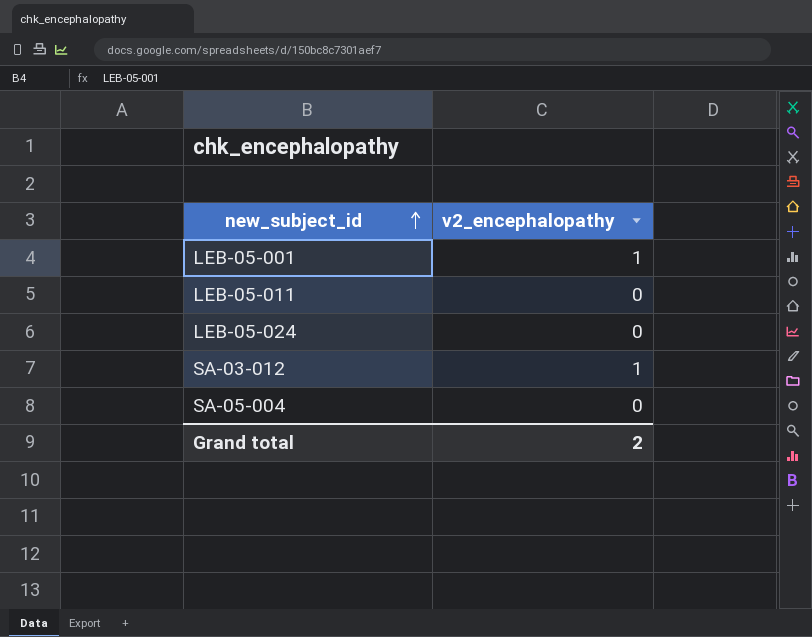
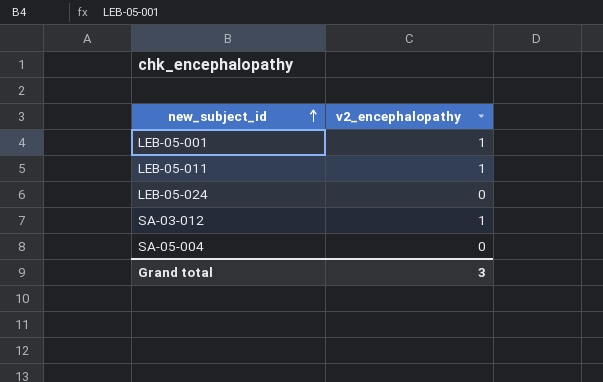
LEB-05-011 | v2_encephalopathy: 0 -> 1
Grand total | v2_encephalopathy: 2 -> 3

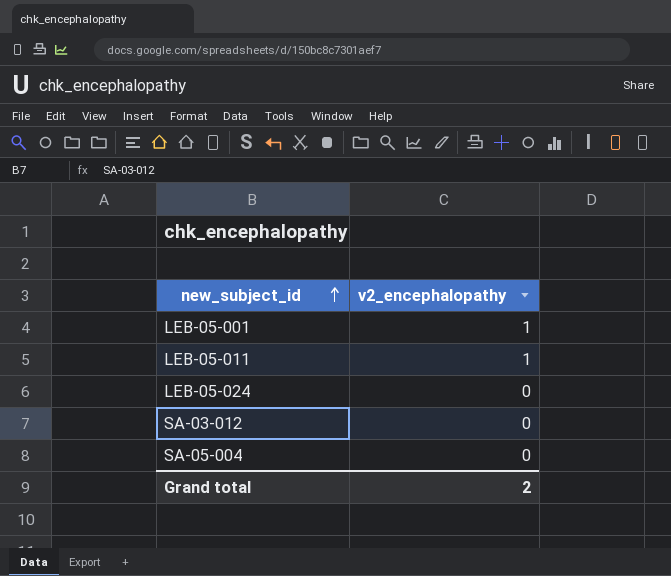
SA-03-012 | v2_encephalopathy: 1 -> 0
Grand total | v2_encephalopathy: 3 -> 2

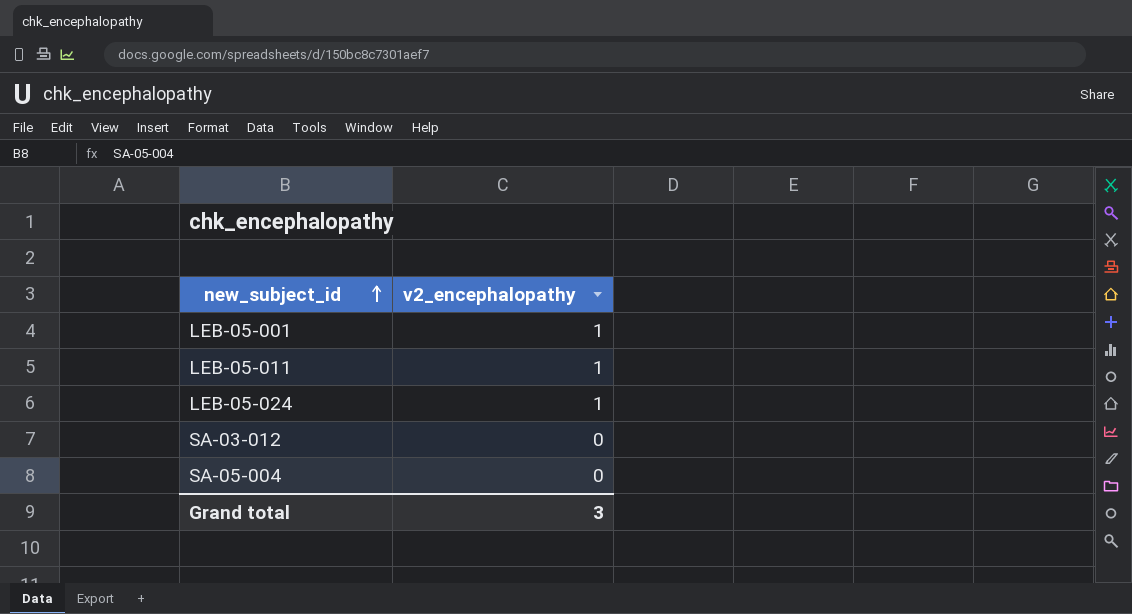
LEB-05-024 | v2_encephalopathy: 0 -> 1
Grand total | v2_encephalopathy: 2 -> 3

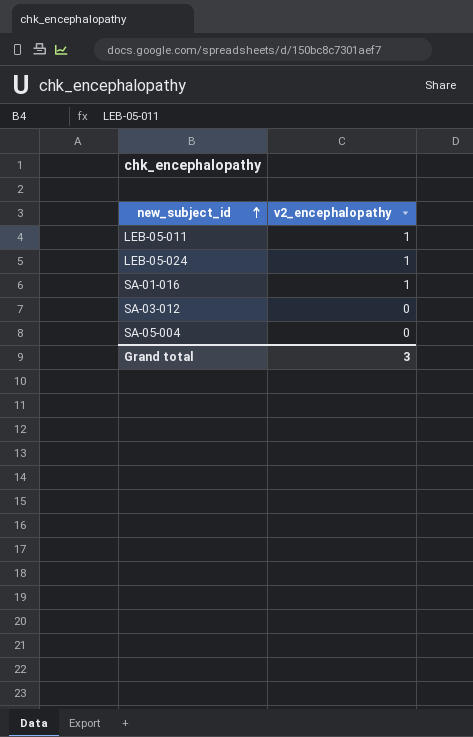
row LEB-05-001: 1 -> none
row SA-01-016: none -> 1

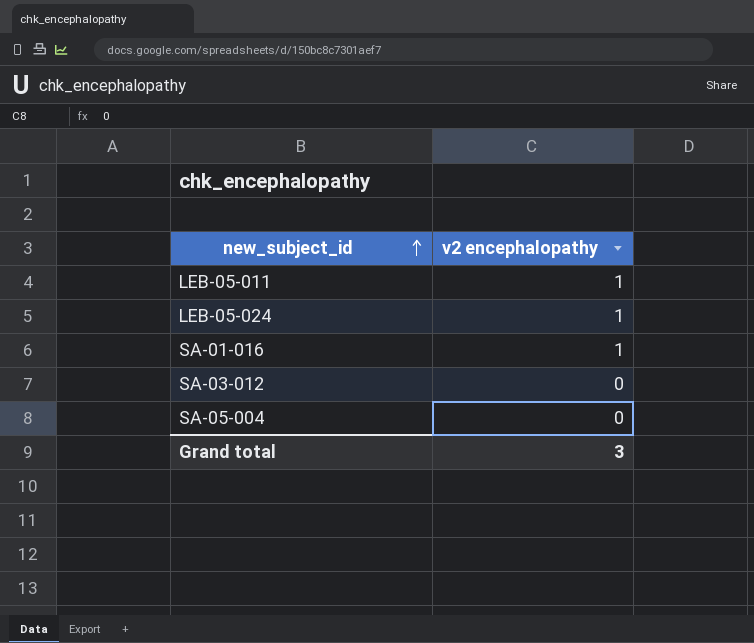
column name: v2_encephalopathy -> v2 encephalopathy

